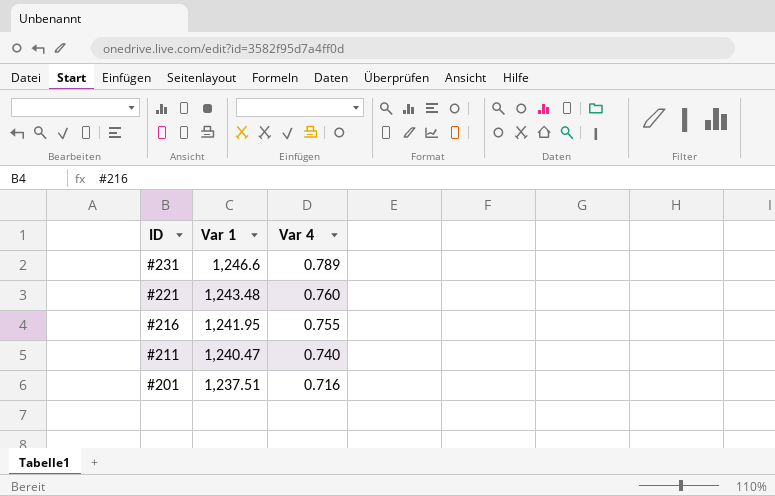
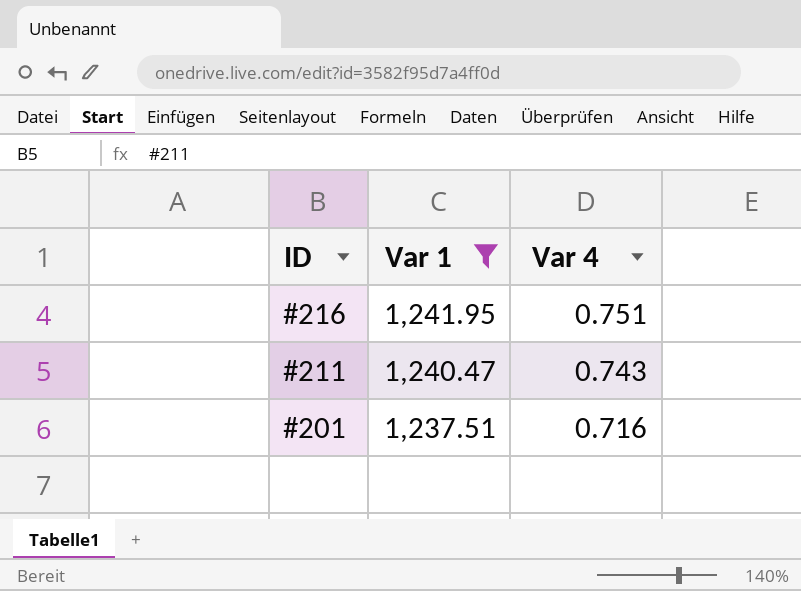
filter: none -> Var 1 <= 1,241.95
#216 | Var 4: 0.755 -> 0.751
#211 | Var 4: 0.740 -> 0.743

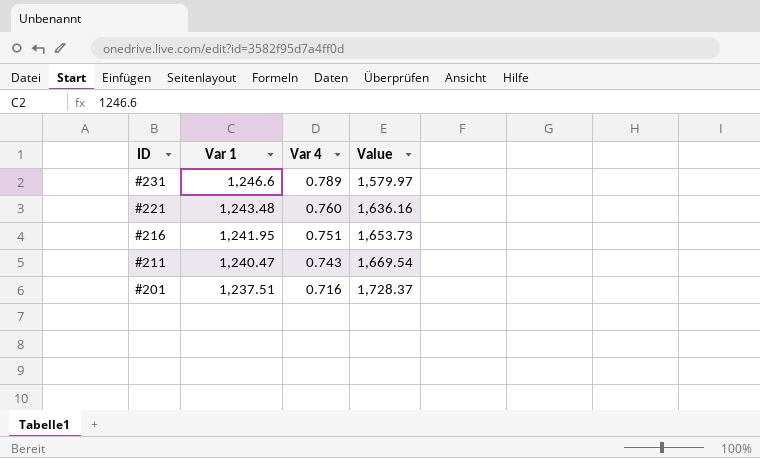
filter: Var 1 <= 1,241.95 -> none
column Value | formula: none -> [Var 1] / [Var 4]

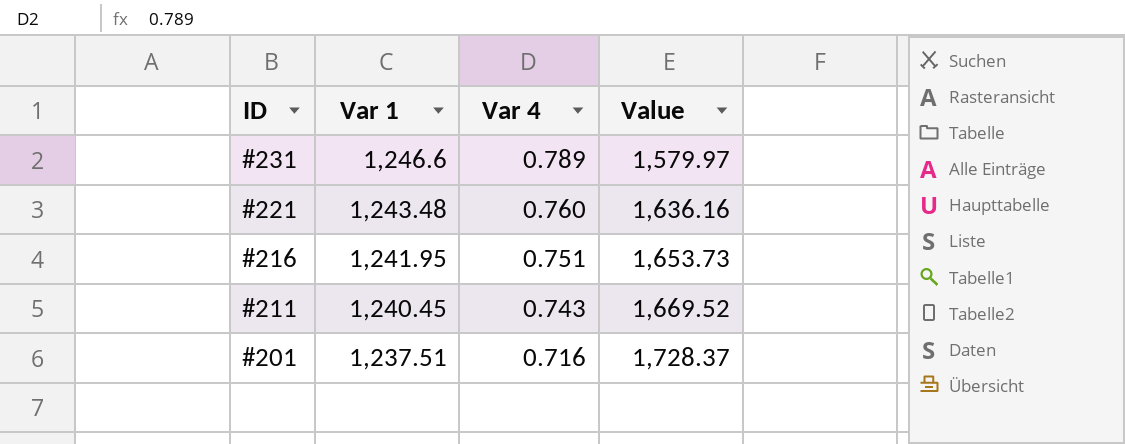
#211 | Var 1: 1,240.47 -> 1,240.45
#211 | Value: 1,669.54 -> 1,669.52

